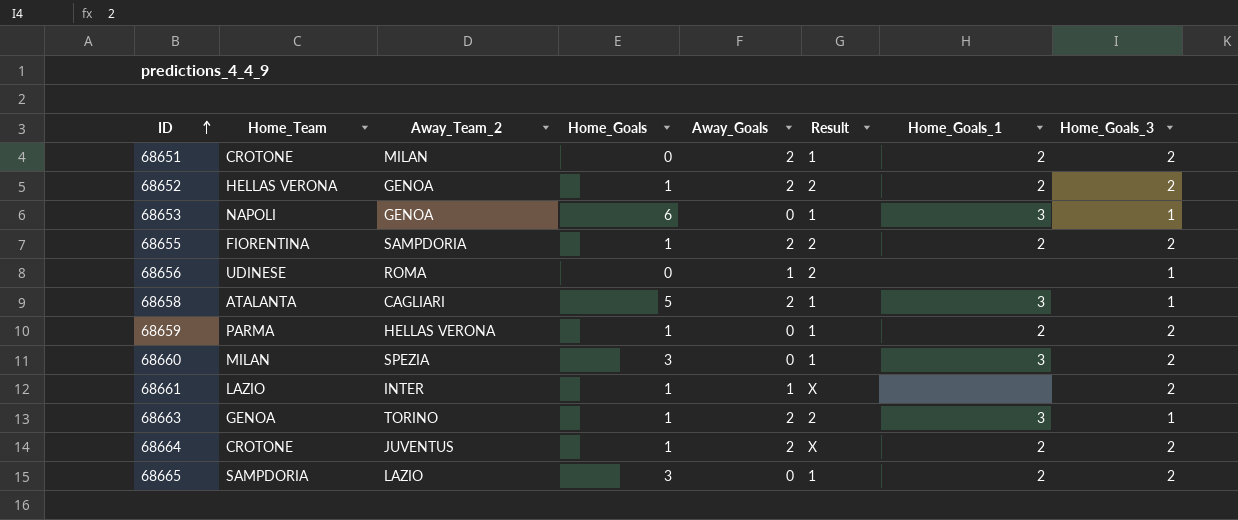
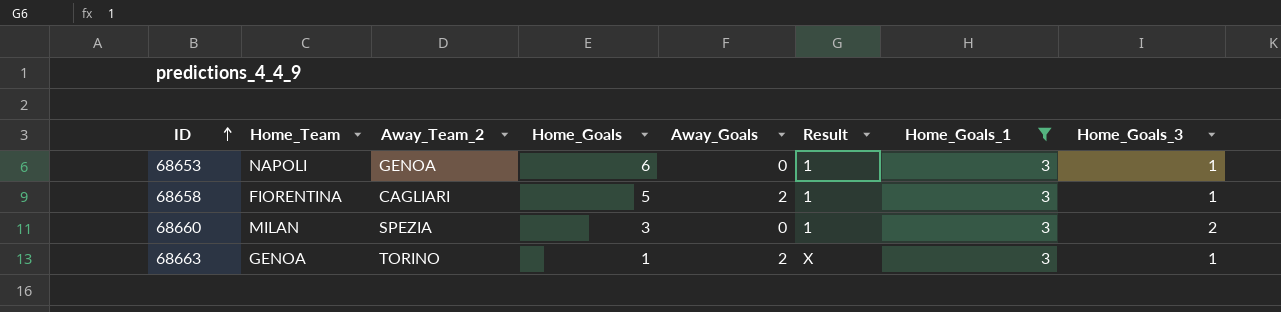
filter: none -> Home_Goals_1 = 3
68658 | Home_Team: ATALANTA -> FIORENTINA
68663 | Result: 2 -> X

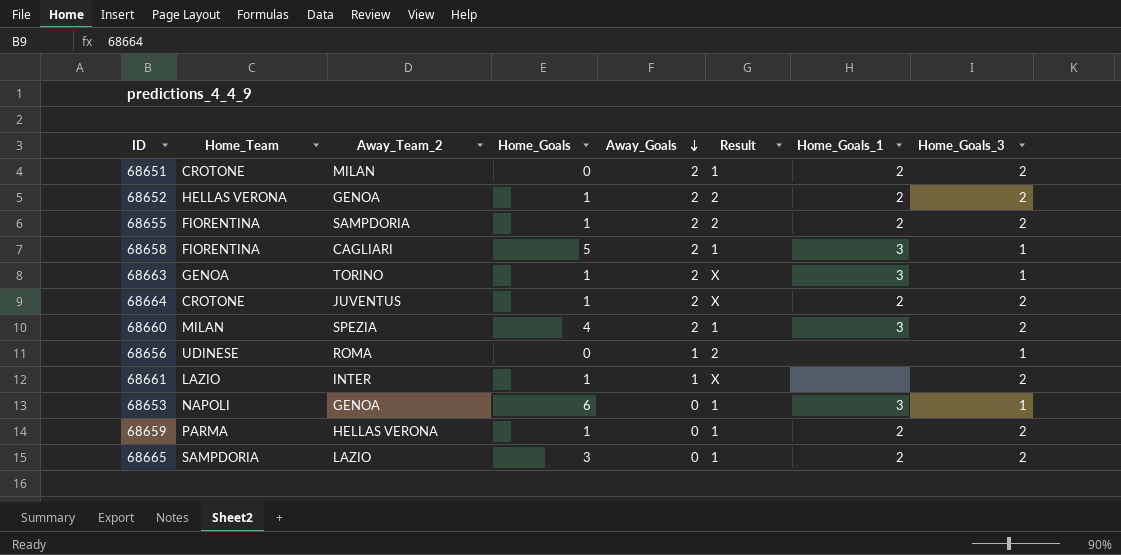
filter: Home_Goals_1 = 3 -> none
row order: ID ascending -> Away_Goals descending
68660 | Home_Goals: 3 -> 4
68660 | Away_Goals: 0 -> 2

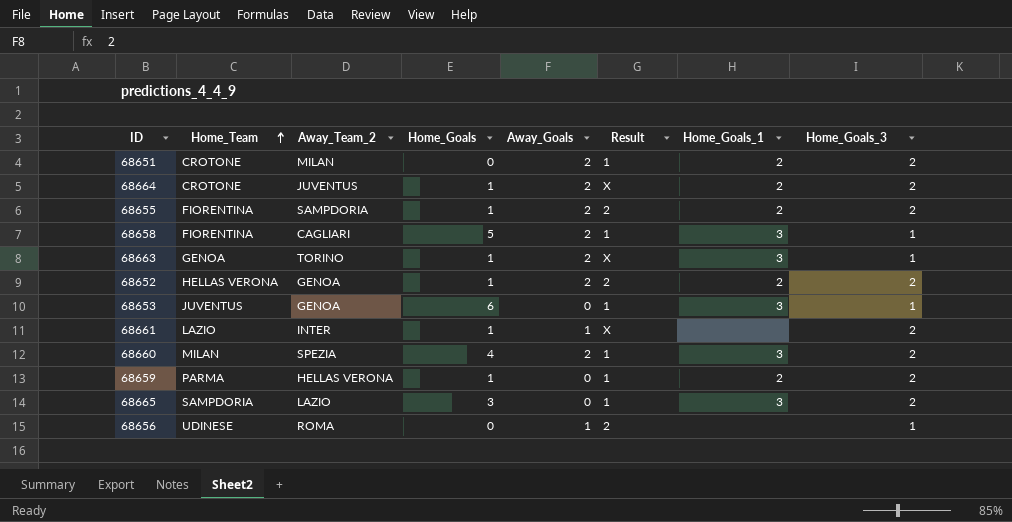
row order: Away_Goals descending -> Home_Team ascending
68653 | Home_Team: NAPOLI -> JUVENTUS
68665 | Home_Goals_1: 2 -> 3

